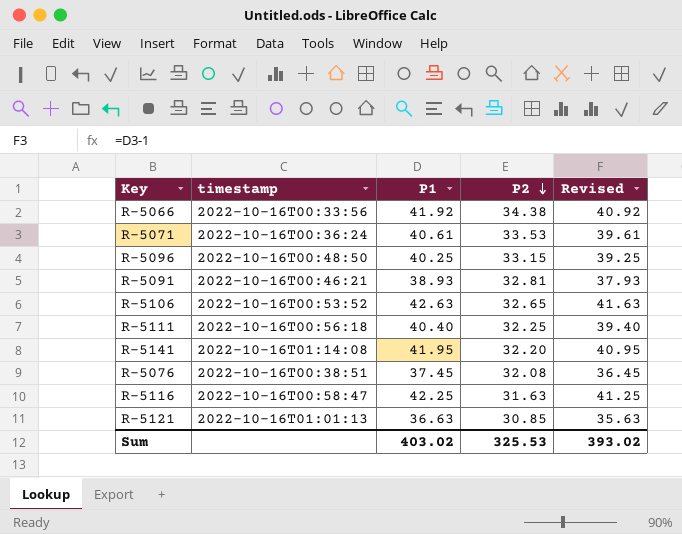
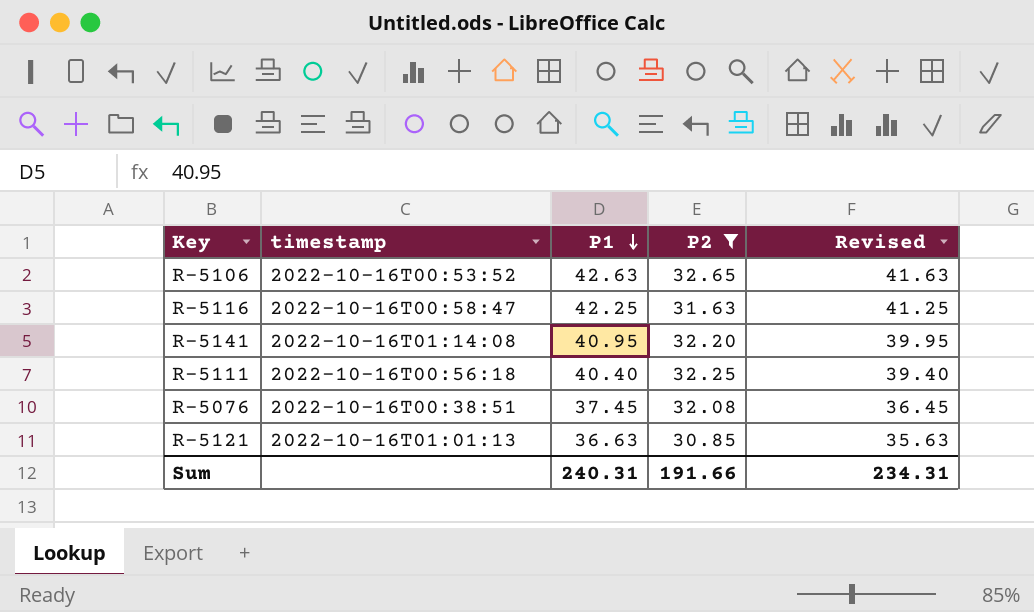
filter: none -> P2 <= 32.65
row order: P2 descending -> P1 descending
R-5141 | P1: 41.95 -> 40.95
R-5141 | Revised: 40.95 -> 39.95
Sum | P1: 403.02 -> 240.31
Sum | P2: 325.53 -> 191.66
Sum | Revised: 393.02 -> 234.31

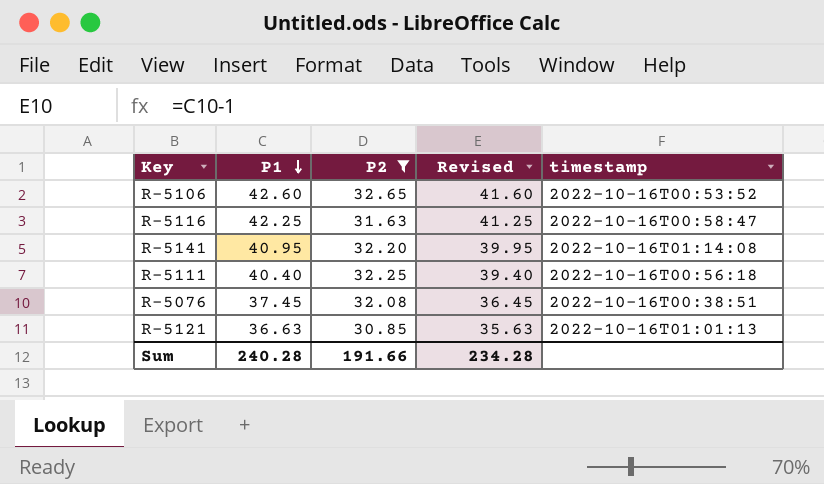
column timestamp | position: 2 -> 5
R-5106 | P1: 42.63 -> 42.60
R-5106 | Revised: 41.63 -> 41.60
Sum | P1: 240.31 -> 240.28
Sum | Revised: 234.31 -> 234.28

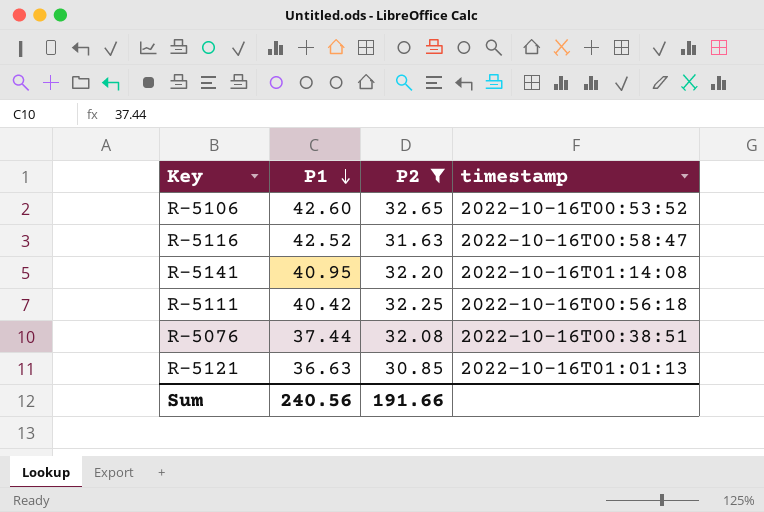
column Revised | formula: [P1] - 1 -> none
R-5116 | P1: 42.25 -> 42.52
R-5111 | P1: 40.40 -> 40.42
R-5076 | P1: 37.45 -> 37.44
Sum | P1: 240.28 -> 240.56

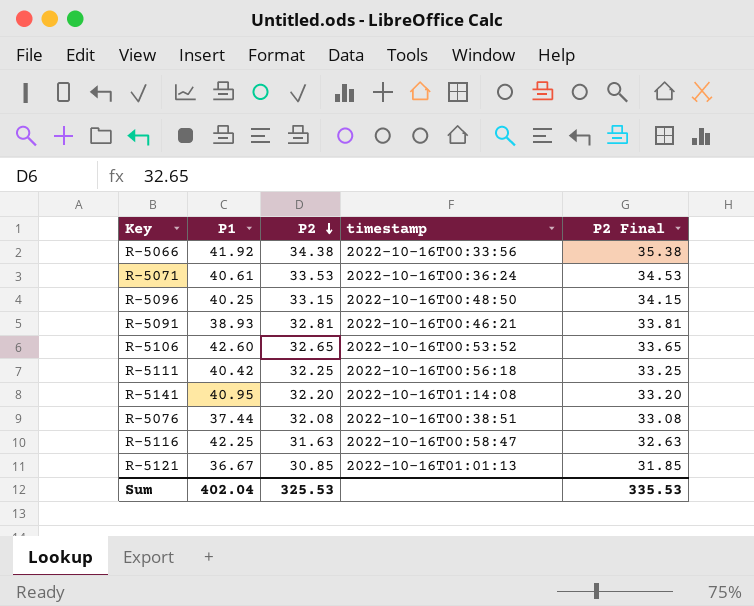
filter: P2 <= 32.65 -> none
row order: P1 descending -> P2 descending
column P2 Final | formula: none -> [P2] + 1
R-5116 | P1: 42.52 -> 42.25
R-5121 | P1: 36.63 -> 36.67
Sum | P1: 240.56 -> 402.04
Sum | P2: 191.66 -> 325.53

